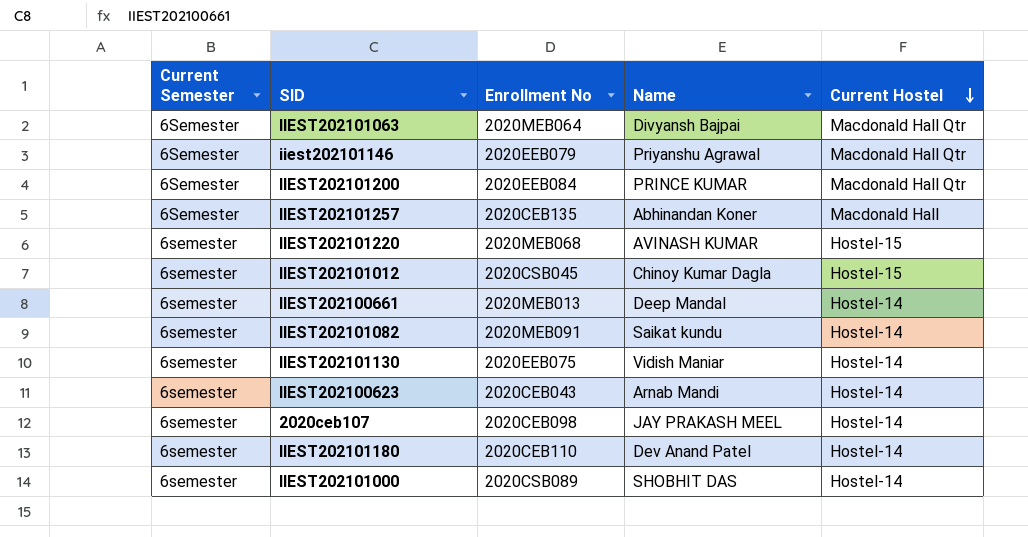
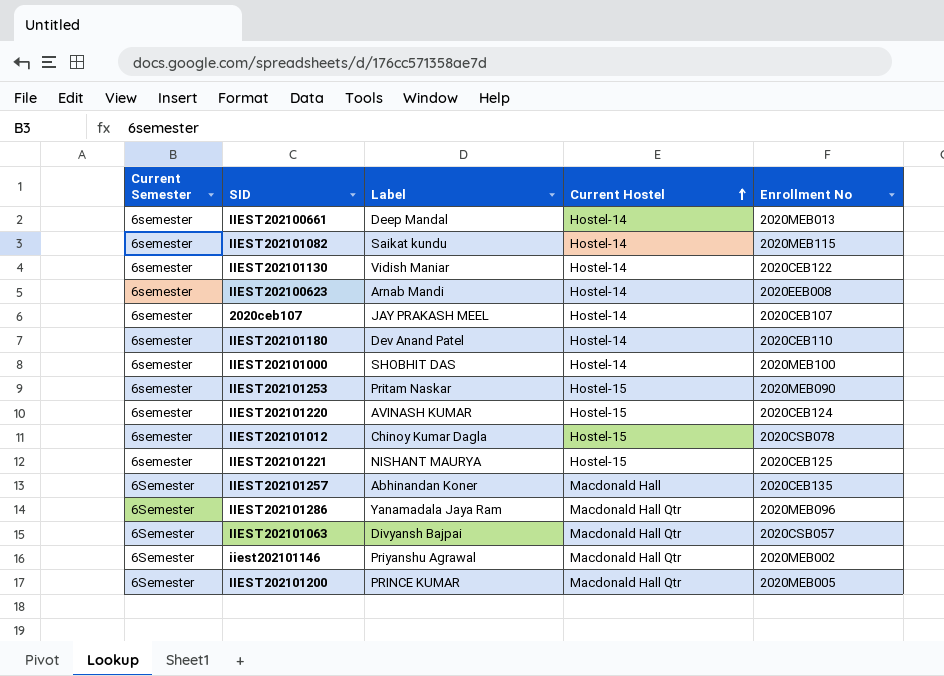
row order: Current Hostel descending -> Current Hostel ascending
column name: Name -> Label
column Enrollment No | position: 3 -> 5
IIEST202101082 | Enrollment No: 2020MEB091 -> 2020MEB115
IIEST202101130 | Enrollment No: 2020EEB075 -> 2020CEB122
IIEST202100623 | Enrollment No: 2020CEB043 -> 2020EEB008
2020ceb107 | Enrollment No: 2020CEB098 -> 2020CEB107
IIEST202101000 | Enrollment No: 2020CSB089 -> 2020MEB100
row IIEST202101253: none -> 6semester | Pritam Naskar | Hostel-15 | 2020MEB090
IIEST202101220 | Enrollment No: 2020MEB068 -> 2020CEB124
IIEST202101012 | Enrollment No: 2020CSB045 -> 2020CSB078
row IIEST202101221: none -> 6semester | NISHANT MAURYA | Hostel-15 | 2020CEB125
row IIEST202101286: none -> 6Semester | Yanamadala Jaya Ram | Macdonald Hall Qtr | 2020MEB096
IIEST202101063 | Enrollment No: 2020MEB064 -> 2020CSB057
iiest202101146 | Enrollment No: 2020EEB079 -> 2020MEB002
IIEST202101200 | Enrollment No: 2020EEB084 -> 2020MEB005

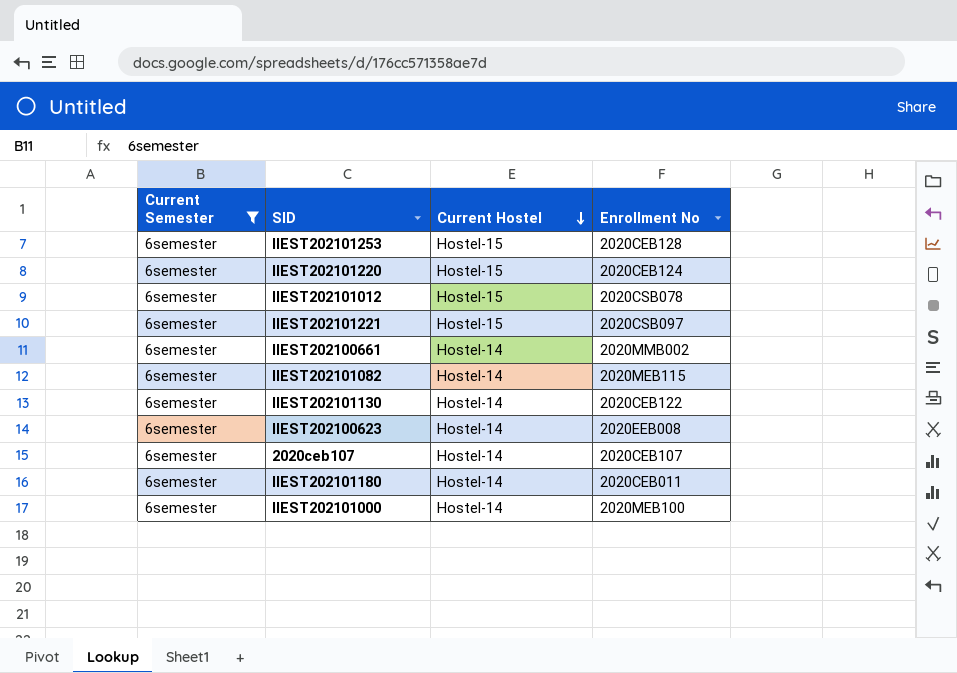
filter: none -> Current Semester = 6semester
row order: Current Hostel ascending -> Current Hostel descending
column Label | position: 3 -> none
IIEST202101253 | Enrollment No: 2020MEB090 -> 2020CEB128
IIEST202101221 | Enrollment No: 2020CEB125 -> 2020CSB097
IIEST202100661 | Enrollment No: 2020MEB013 -> 2020MMB002
IIEST202101180 | Enrollment No: 2020CEB110 -> 2020CEB011

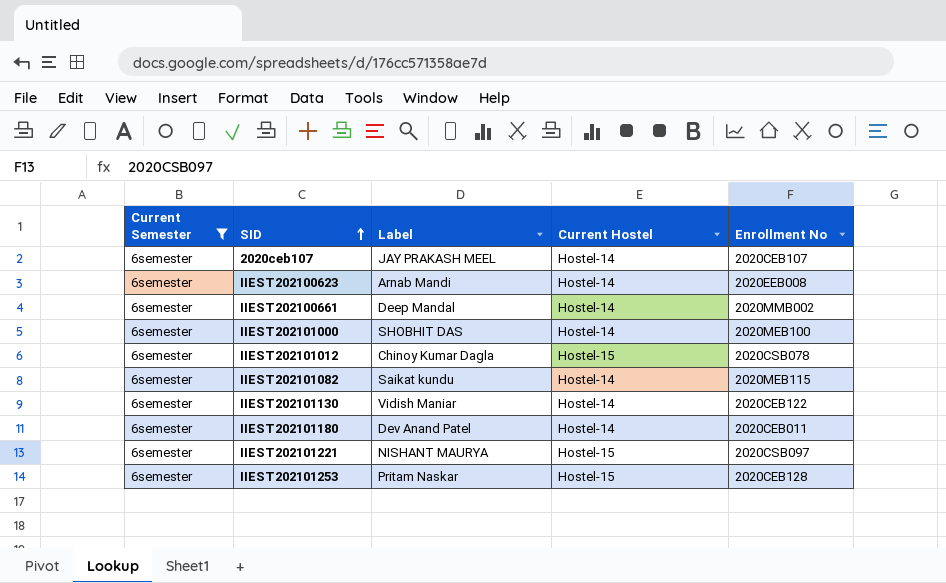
row order: Current Hostel descending -> SID ascending
column Label | position: none -> 3
row IIEST202101220: 6semester | Hostel-15 | 2020CEB124 -> none

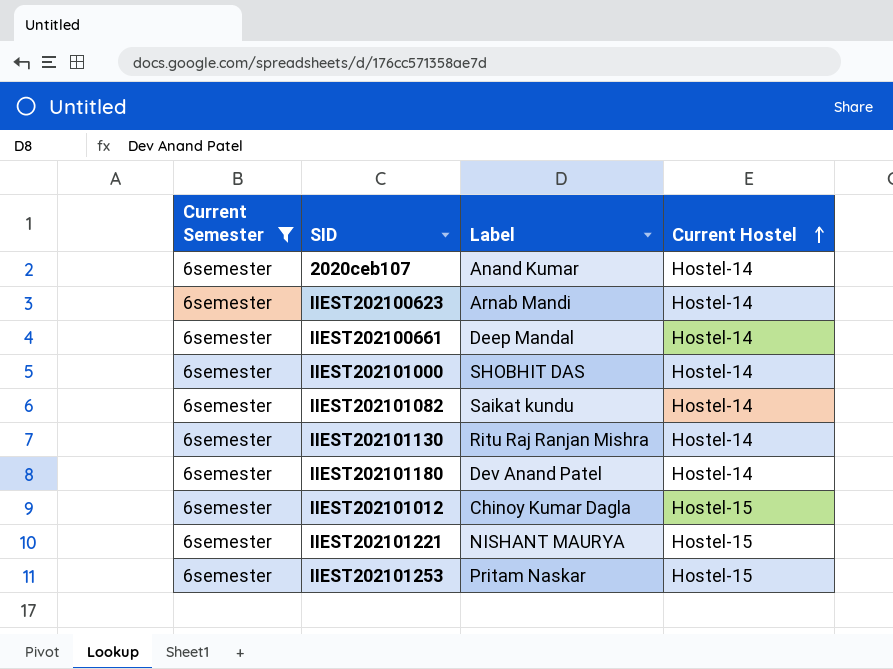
row order: SID ascending -> Current Hostel ascending
column Enrollment No | position: 5 -> none
2020ceb107 | Label: JAY PRAKASH MEEL -> Anand Kumar
IIEST202101130 | Label: Vidish Maniar -> Ritu Raj Ranjan Mishra

